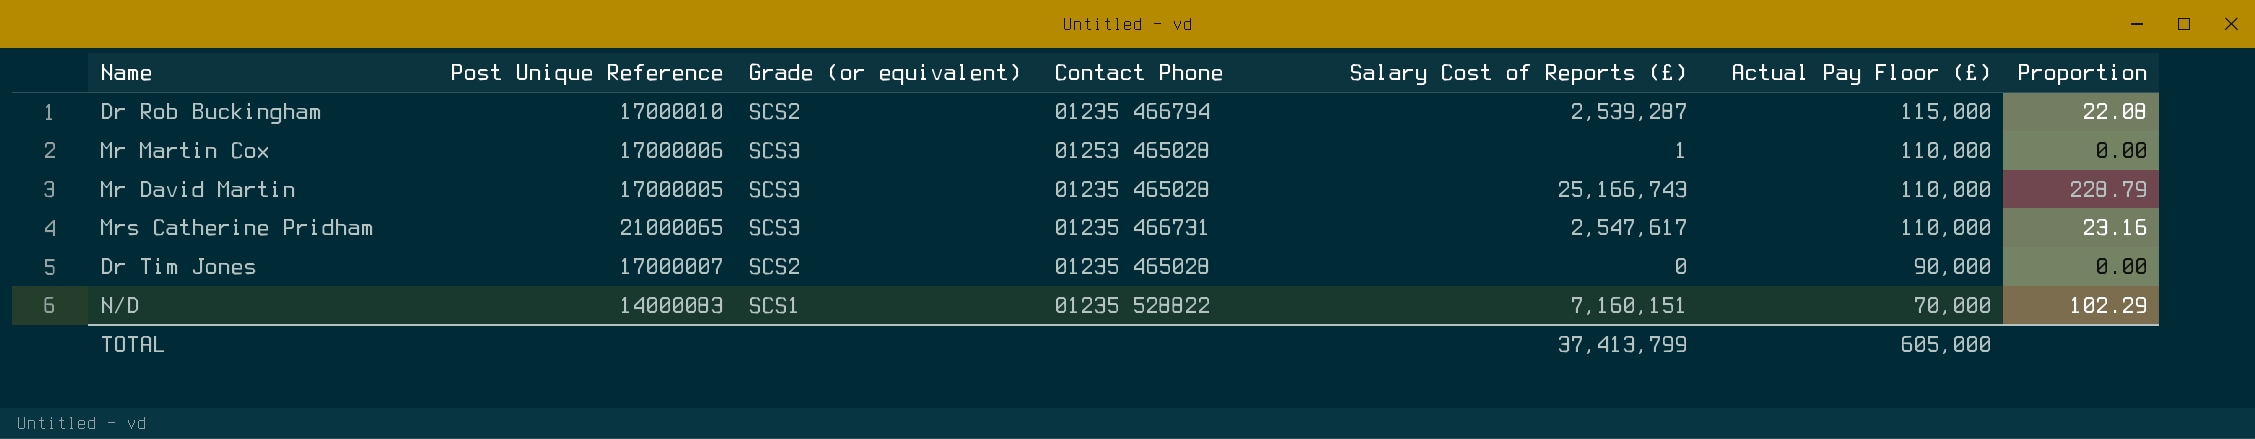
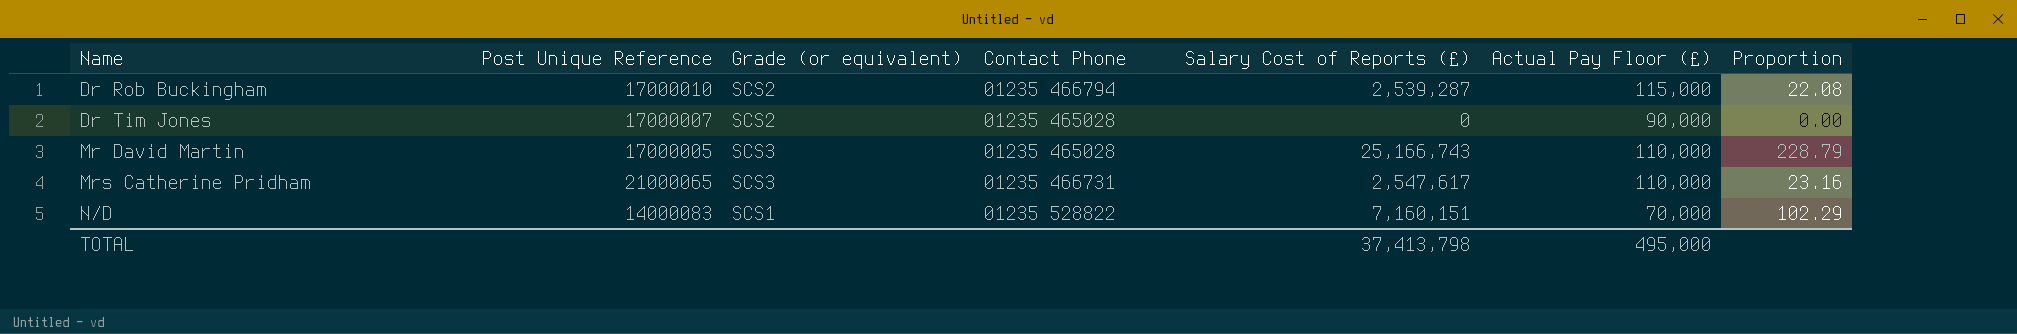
row order: Actual Pay Floor (£) descending -> Name ascending
row Mr Martin Cox: 17000006 | SCS3 | 01253 465028 | 1 | 110,000 | 0.00 -> none
TOTAL | Salary Cost of Reports (£): 37,413,799 -> 37,413,798
TOTAL | Actual Pay Floor (£): 605,000 -> 495,000

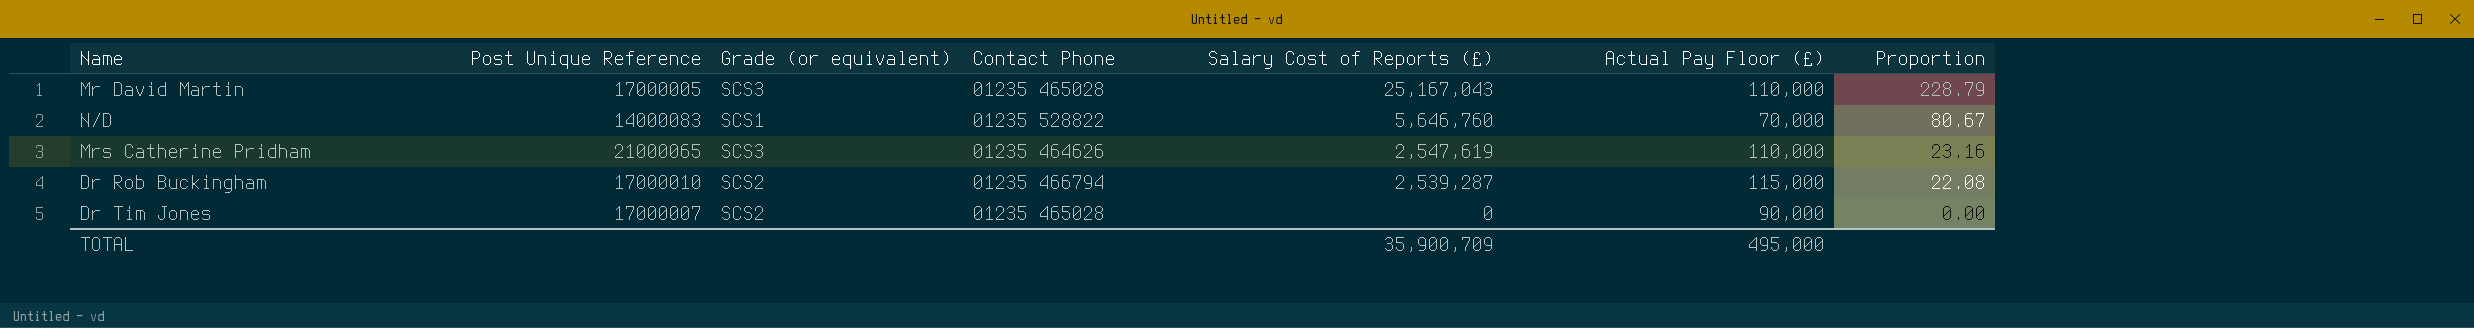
row order: Name ascending -> Salary Cost of Reports (£) descending
Mr David Martin | Salary Cost of Reports (£): 25,166,743 -> 25,167,043
N/D | Salary Cost of Reports (£): 7,160,151 -> 5,646,760
N/D | Proportion: 102.29 -> 80.67
Mrs Catherine Pridham | Contact Phone: 01235 466731 -> 01235 464626
Mrs Catherine Pridham | Salary Cost of Reports (£): 2,547,617 -> 2,547,619
TOTAL | Salary Cost of Reports (£): 37,413,798 -> 35,900,709

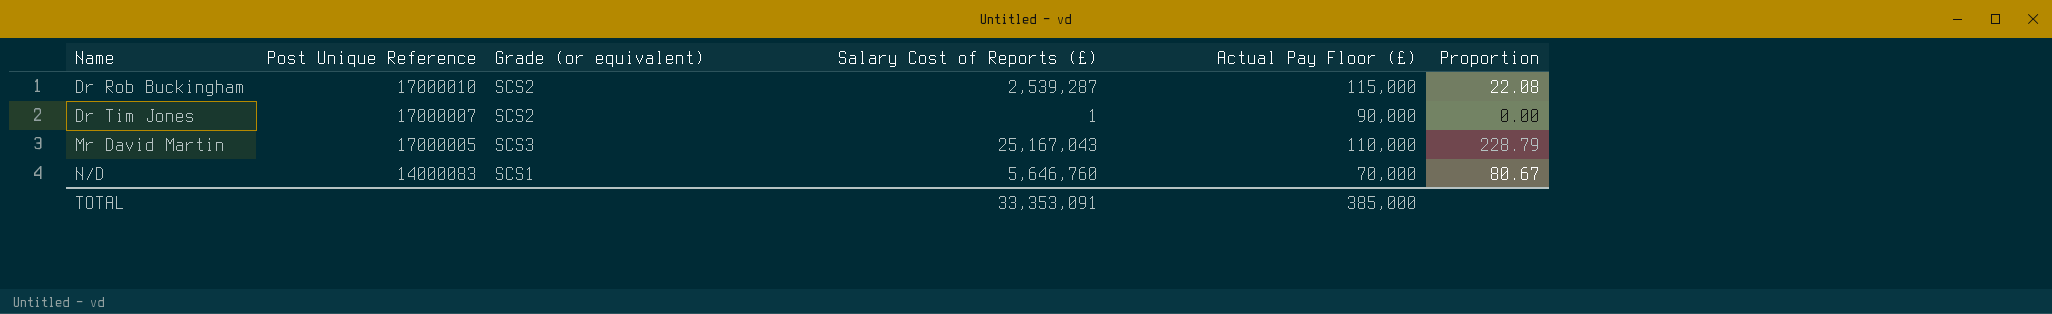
row order: Salary Cost of Reports (£) descending -> Name ascending
column Contact Phone | position: 4 -> none
row Mrs Catherine Pridham: 21000065 | SCS3 | 01235 464626 | 2,547,619 | 110,000 | 23.16 -> none
Dr Tim Jones | Salary Cost of Reports (£): 0 -> 1
TOTAL | Salary Cost of Reports (£): 35,900,709 -> 33,353,091
TOTAL | Actual Pay Floor (£): 495,000 -> 385,000

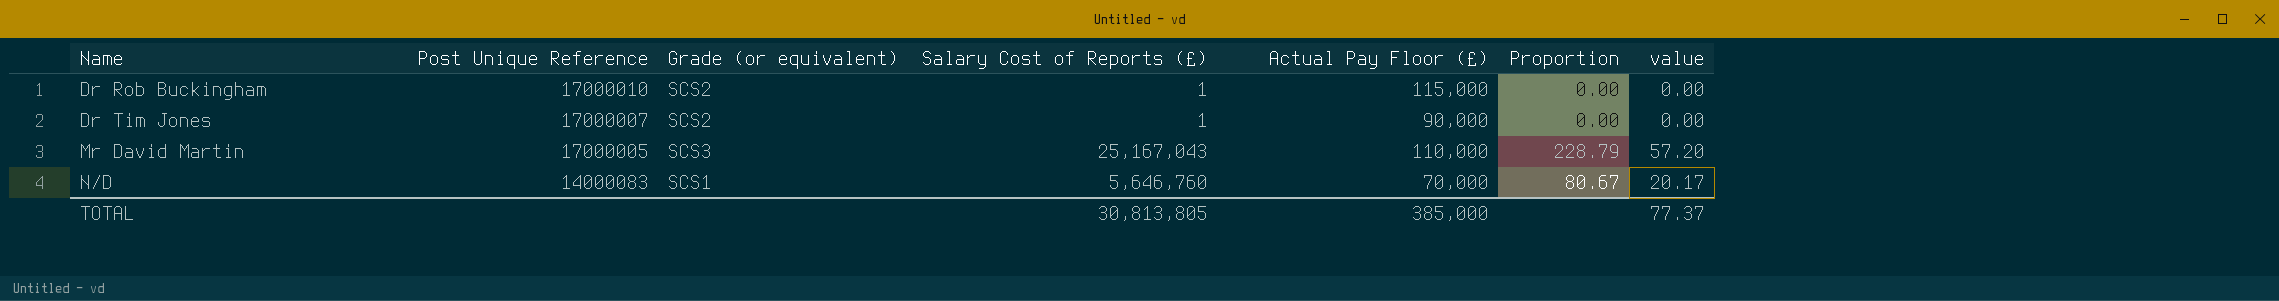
column value | formula: none -> [Proportion] * 0.25
Dr Rob Buckingham | Salary Cost of Reports (£): 2,539,287 -> 1
Dr Rob Buckingham | Proportion: 22.08 -> 0.00
TOTAL | Salary Cost of Reports (£): 33,353,091 -> 30,813,805

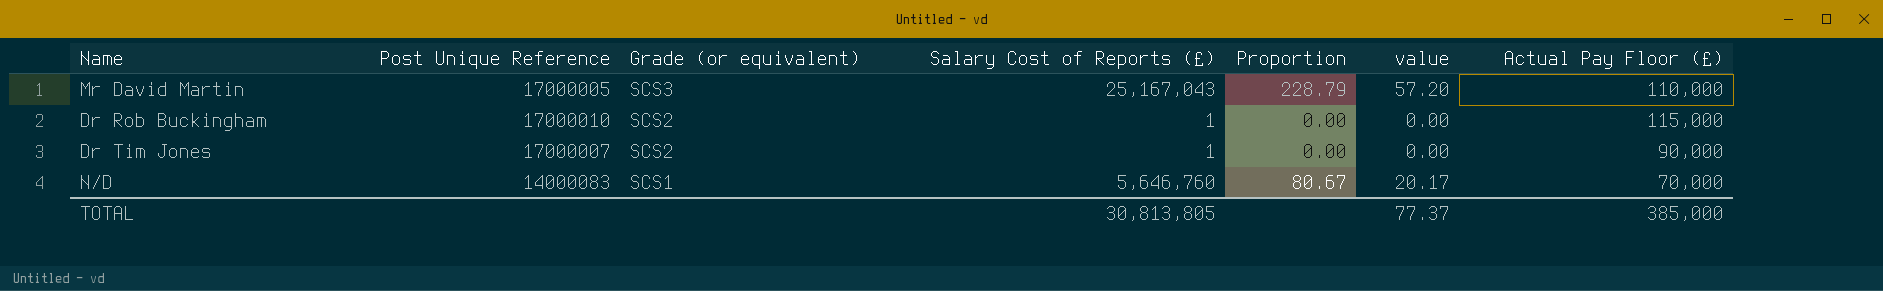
row order: Name ascending -> Grade (or equivalent) descending
column Actual Pay Floor (£) | position: 5 -> 7

